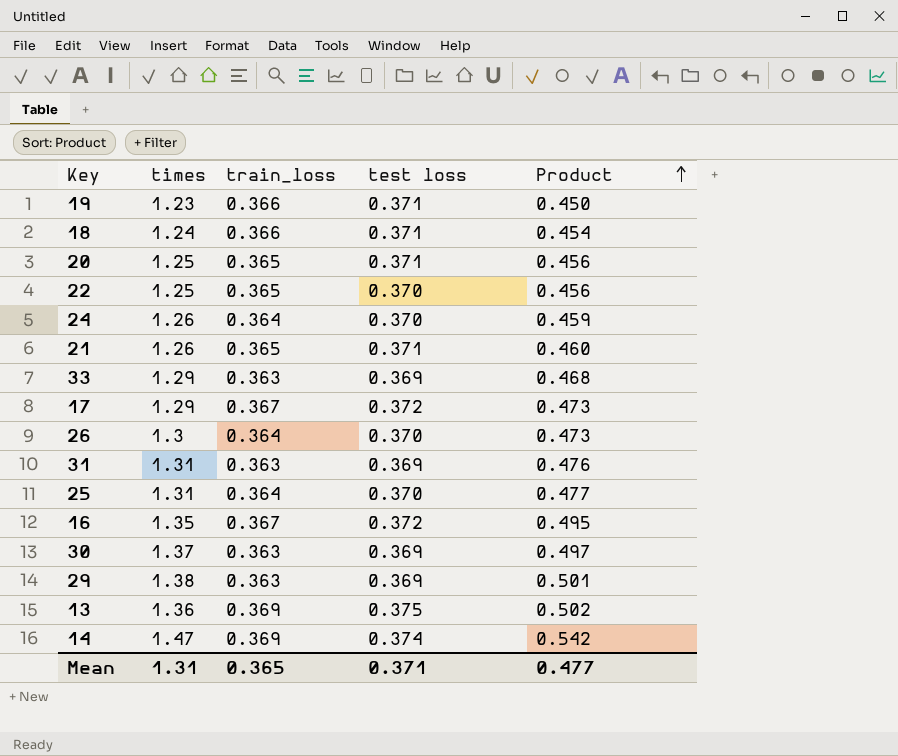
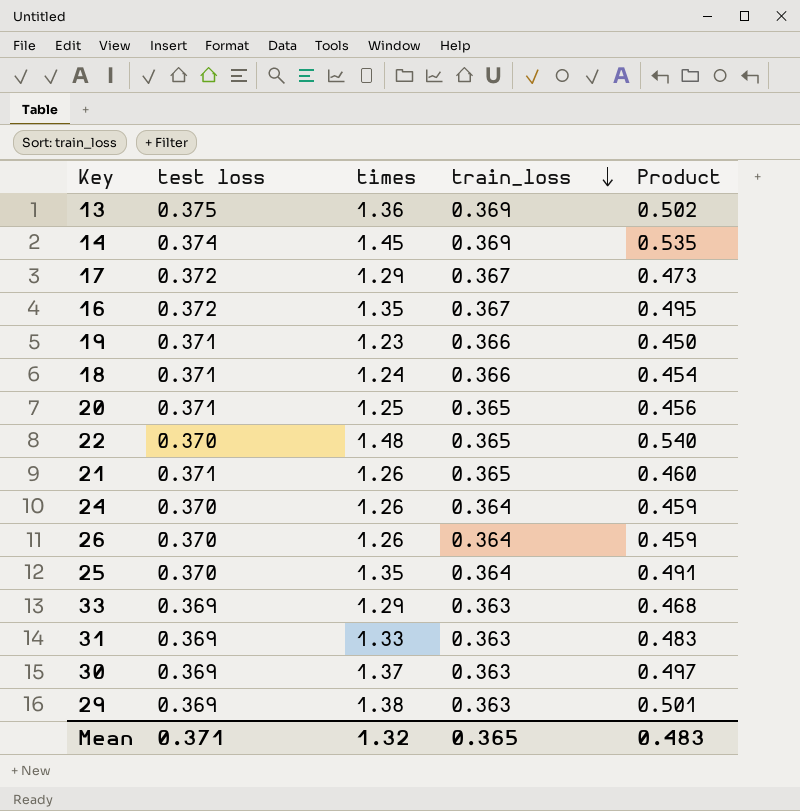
row order: Product ascending -> train_loss descending
column test loss | position: 4 -> 2
14 | times: 1.47 -> 1.45
14 | Product: 0.542 -> 0.535
22 | times: 1.25 -> 1.48
22 | Product: 0.456 -> 0.540
26 | times: 1.3 -> 1.26
26 | Product: 0.473 -> 0.459
25 | times: 1.31 -> 1.35
25 | Product: 0.477 -> 0.491
31 | times: 1.31 -> 1.33
31 | Product: 0.476 -> 0.483
Mean | times: 1.31 -> 1.32
Mean | Product: 0.477 -> 0.483

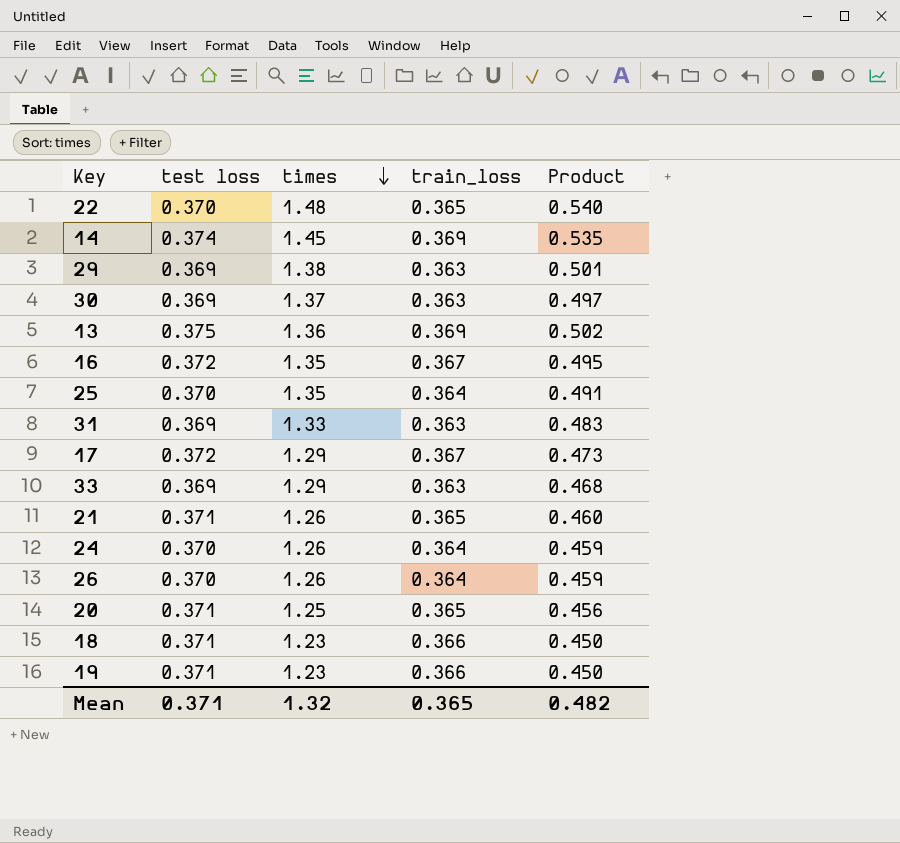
row order: train_loss descending -> times descending
18 | times: 1.24 -> 1.23
18 | Product: 0.454 -> 0.450
Mean | Product: 0.483 -> 0.482

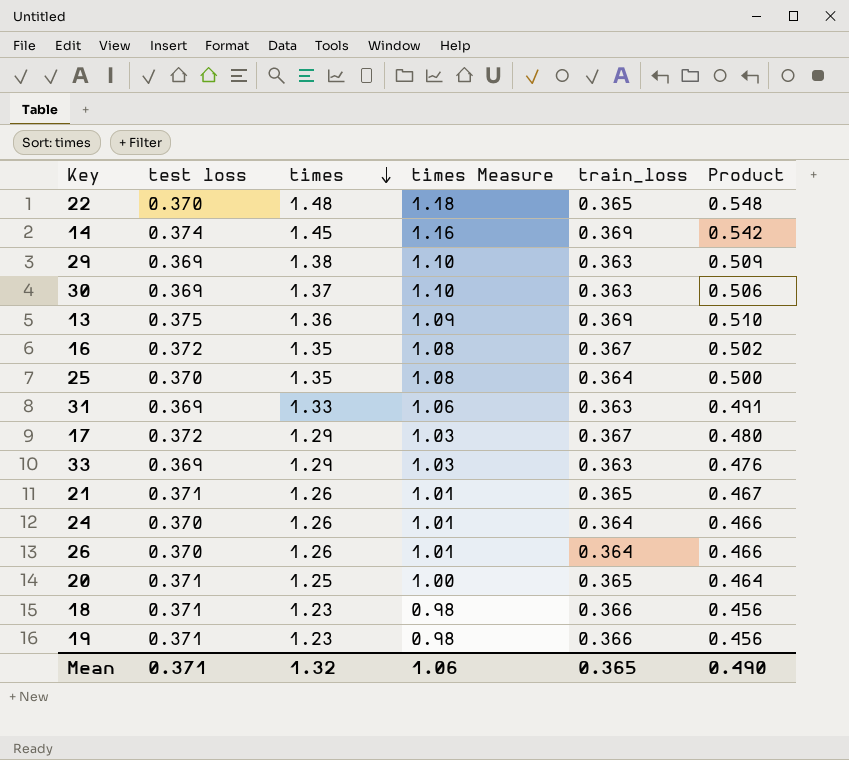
column times Measure | formula: none -> [times] * 0.8
column Product | formula: [times] * [train_loss] -> [test loss] * [times]
Mean | Product: 0.482 -> 0.490

